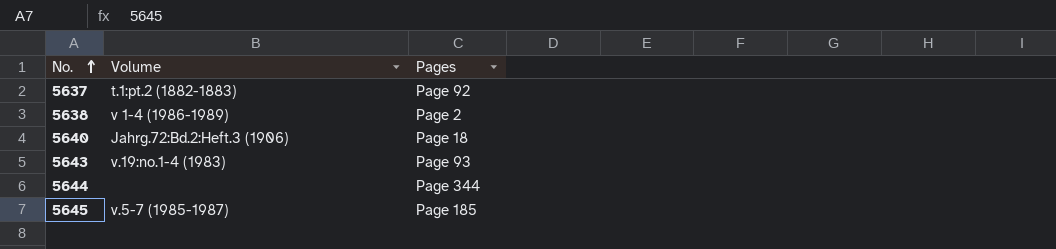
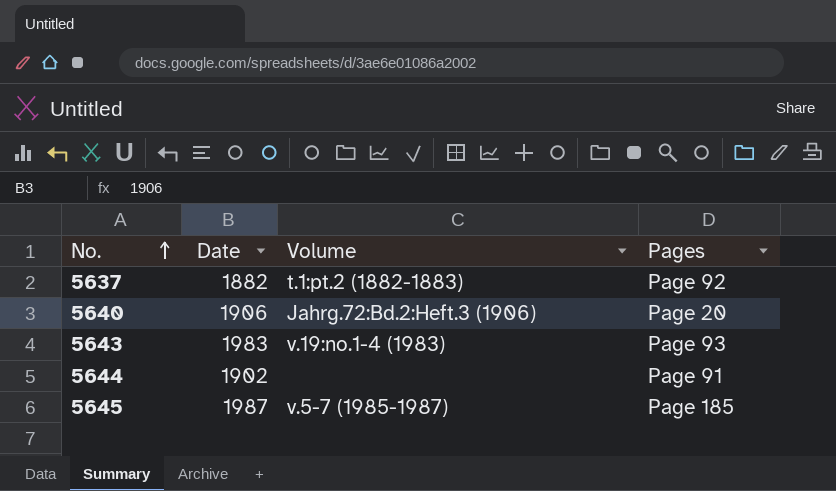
column Date | position: none -> 2
row 5638: v 1-4 (1986-1989) | Page 2 -> none
5640 | Pages: Page 18 -> Page 20
5644 | Pages: Page 344 -> Page 91

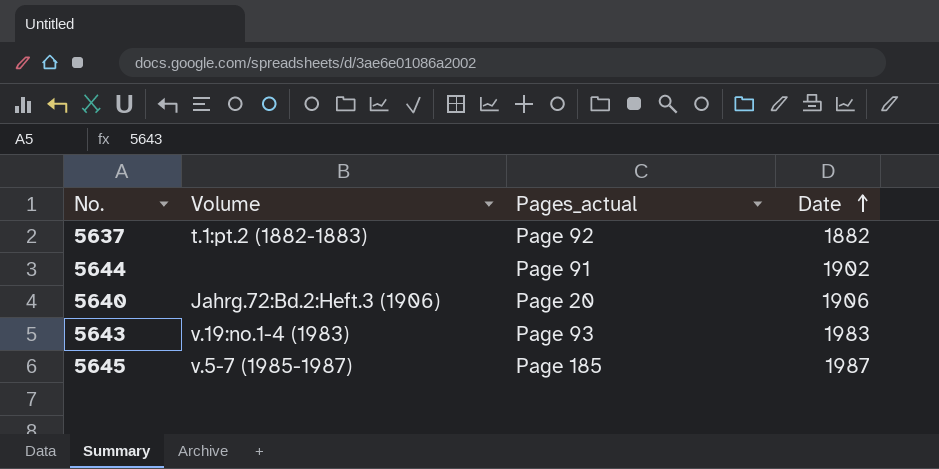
row order: No. ascending -> Date ascending
column name: Pages -> Pages_actual
column Date | position: 2 -> 4

